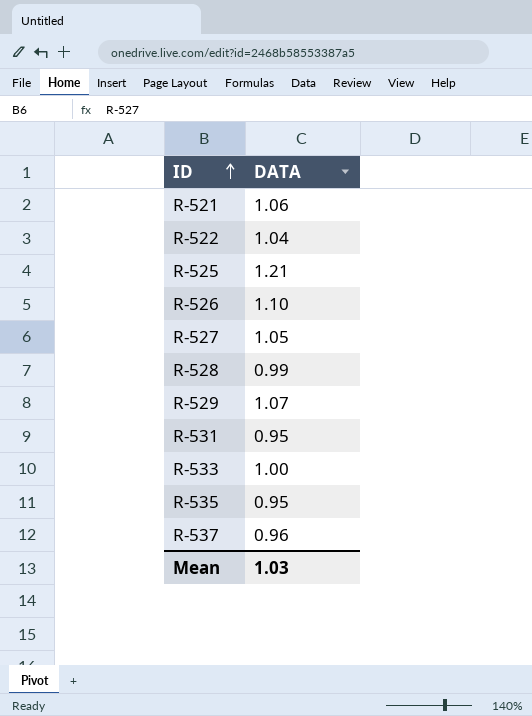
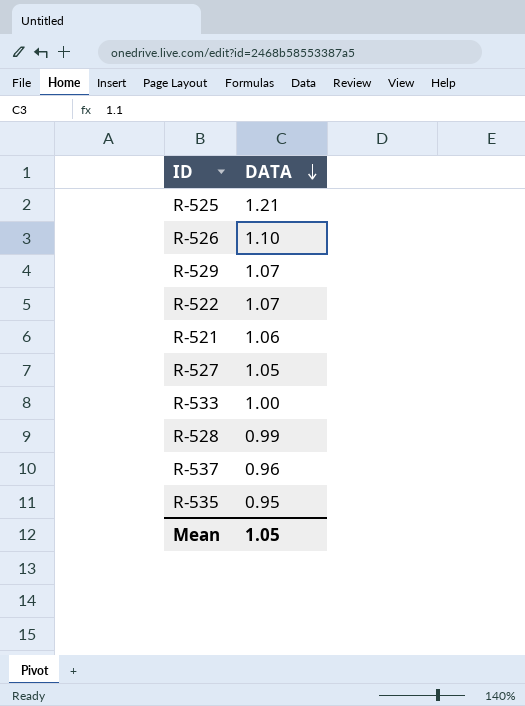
row order: ID ascending -> DATA descending
row R-531: 0.95 -> none
R-522 | DATA: 1.04 -> 1.07
Mean | DATA: 1.03 -> 1.05

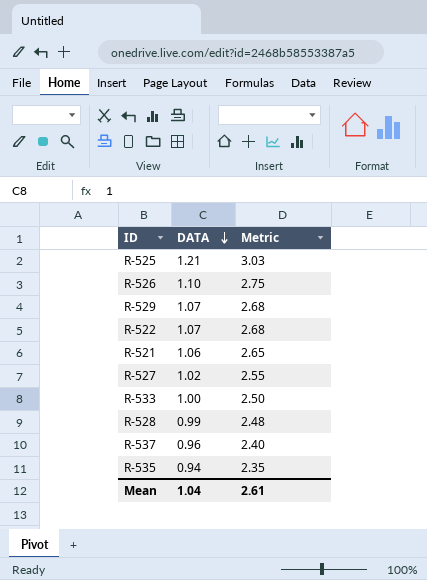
column Metric | formula: none -> [DATA] * 2.5
R-527 | DATA: 1.05 -> 1.02
R-535 | DATA: 0.95 -> 0.94
Mean | DATA: 1.05 -> 1.04

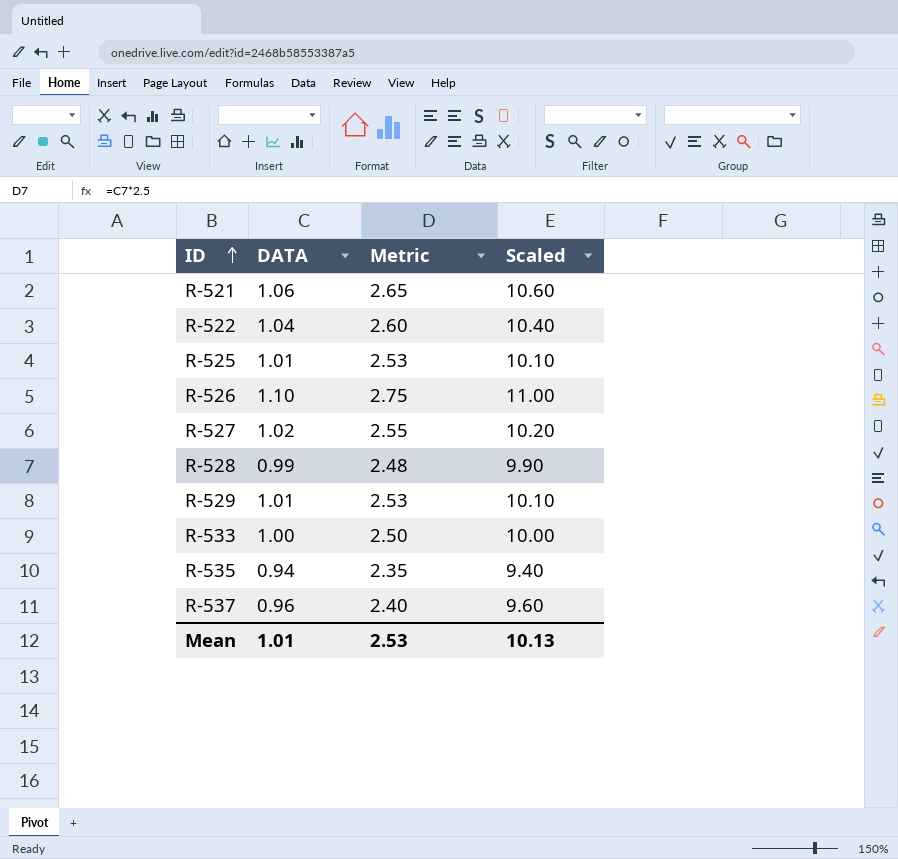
row order: DATA descending -> ID ascending
column Scaled | formula: none -> [DATA] * 10
R-522 | DATA: 1.07 -> 1.04
R-522 | Metric: 2.68 -> 2.60
R-525 | DATA: 1.21 -> 1.01
R-525 | Metric: 3.03 -> 2.53
R-529 | DATA: 1.07 -> 1.01
R-529 | Metric: 2.68 -> 2.53
Mean | DATA: 1.04 -> 1.01
Mean | Metric: 2.61 -> 2.53

